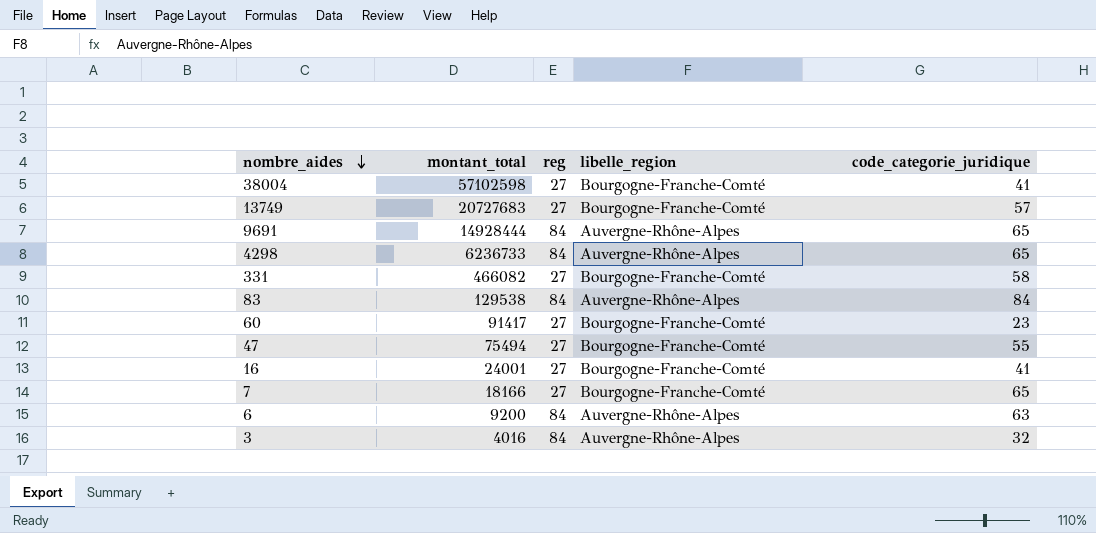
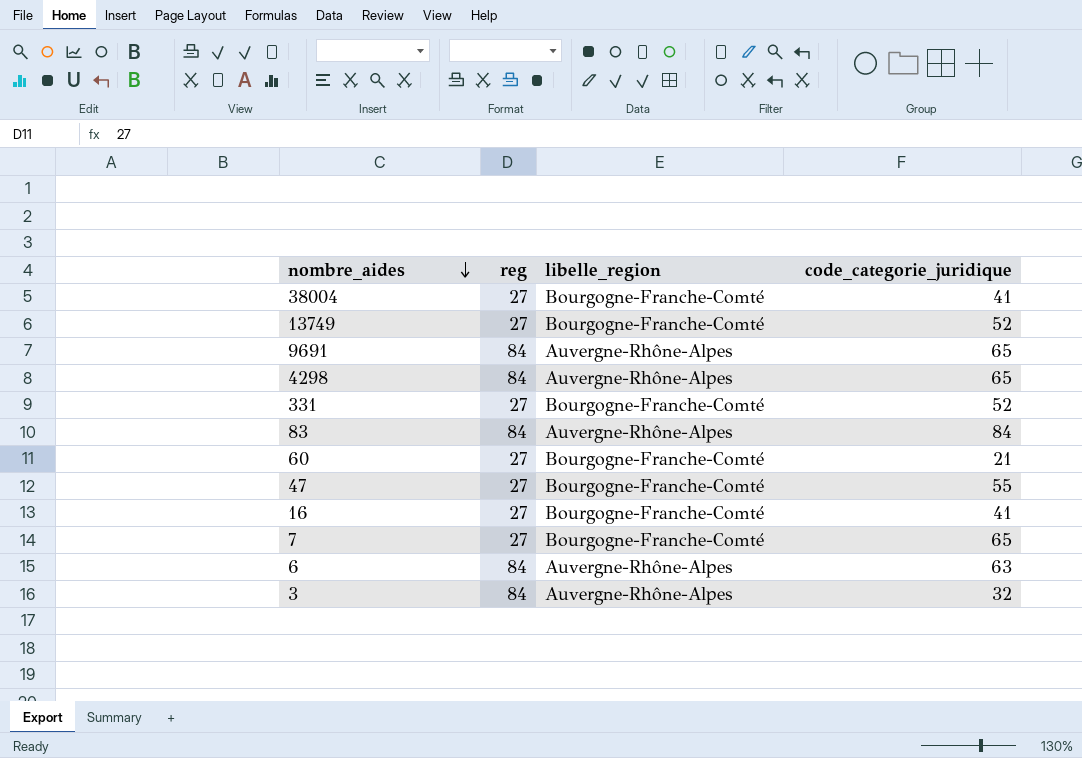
column montant_total | position: 2 -> none
13749 | code_categorie_juridique: 57 -> 52
331 | code_categorie_juridique: 58 -> 52
60 | code_categorie_juridique: 23 -> 21

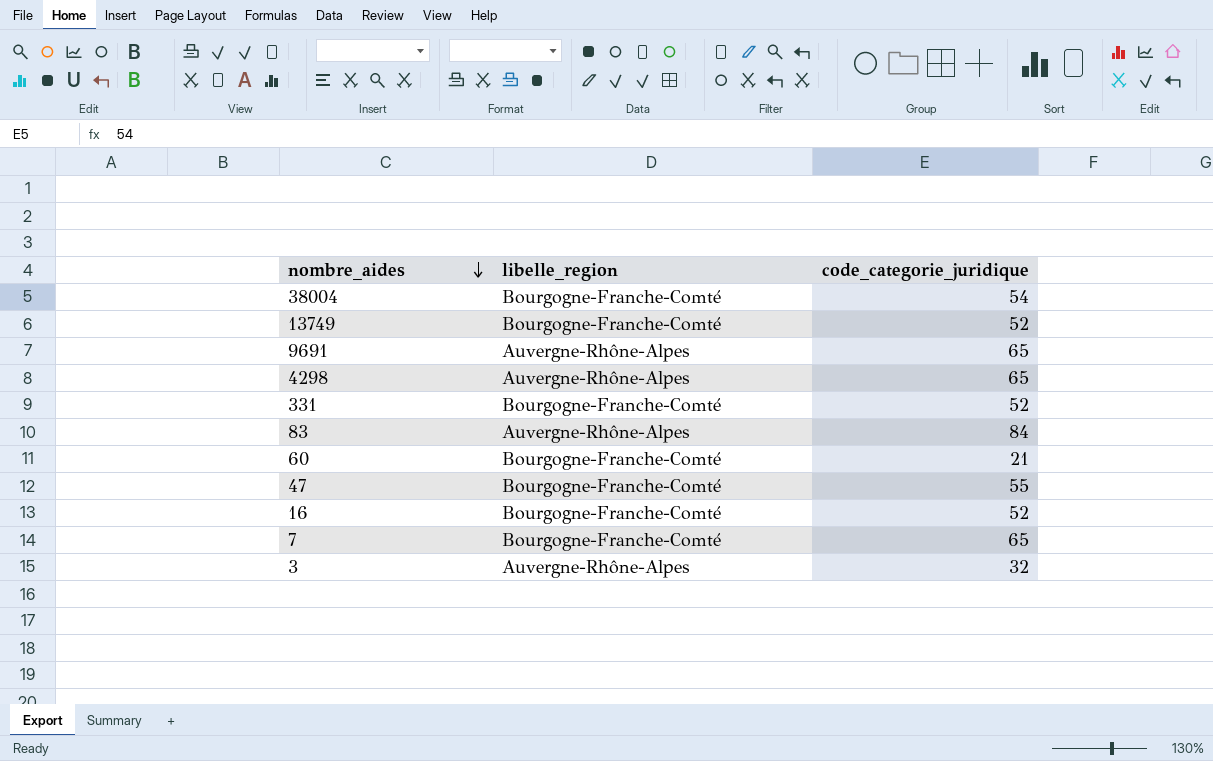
column reg | position: 2 -> none
row 6: 84 | Auvergne-Rhône-Alpes | 63 -> none
38004 | code_categorie_juridique: 41 -> 54
16 | code_categorie_juridique: 41 -> 52

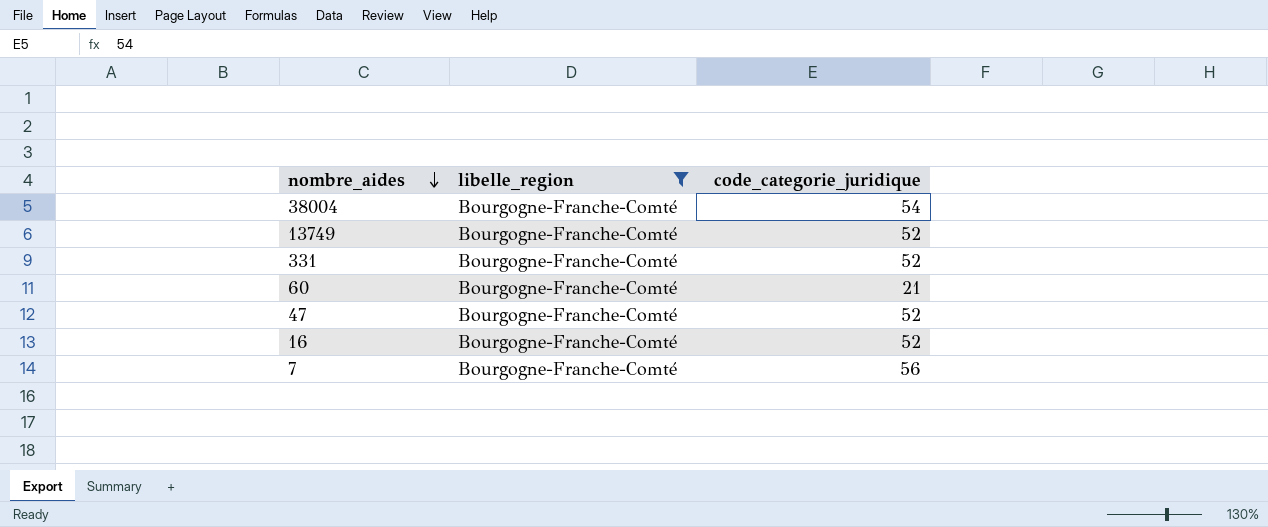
filter: none -> libelle_region = Bourgogne-Franche-Comté
47 | code_categorie_juridique: 55 -> 52
7 | code_categorie_juridique: 65 -> 56

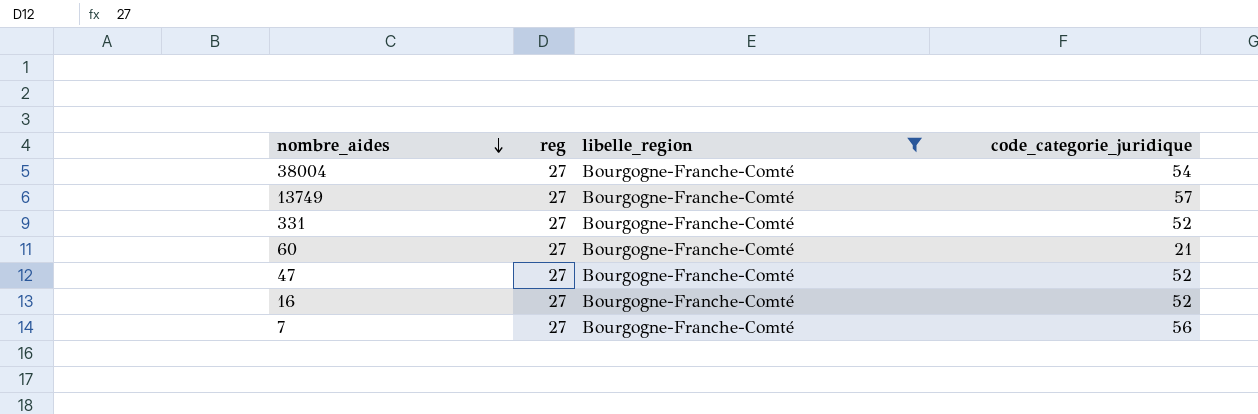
column reg | position: none -> 2
13749 | code_categorie_juridique: 52 -> 57

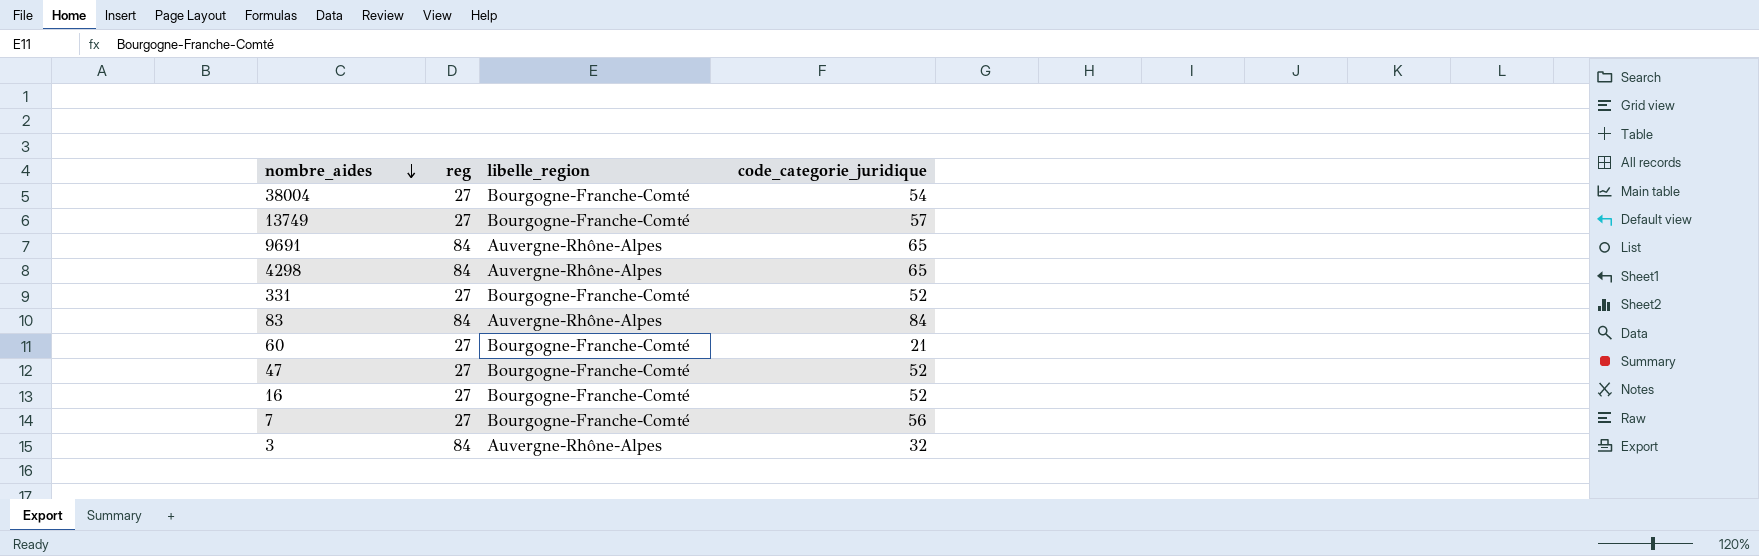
filter: libelle_region = Bourgogne-Franche-Comté -> none

